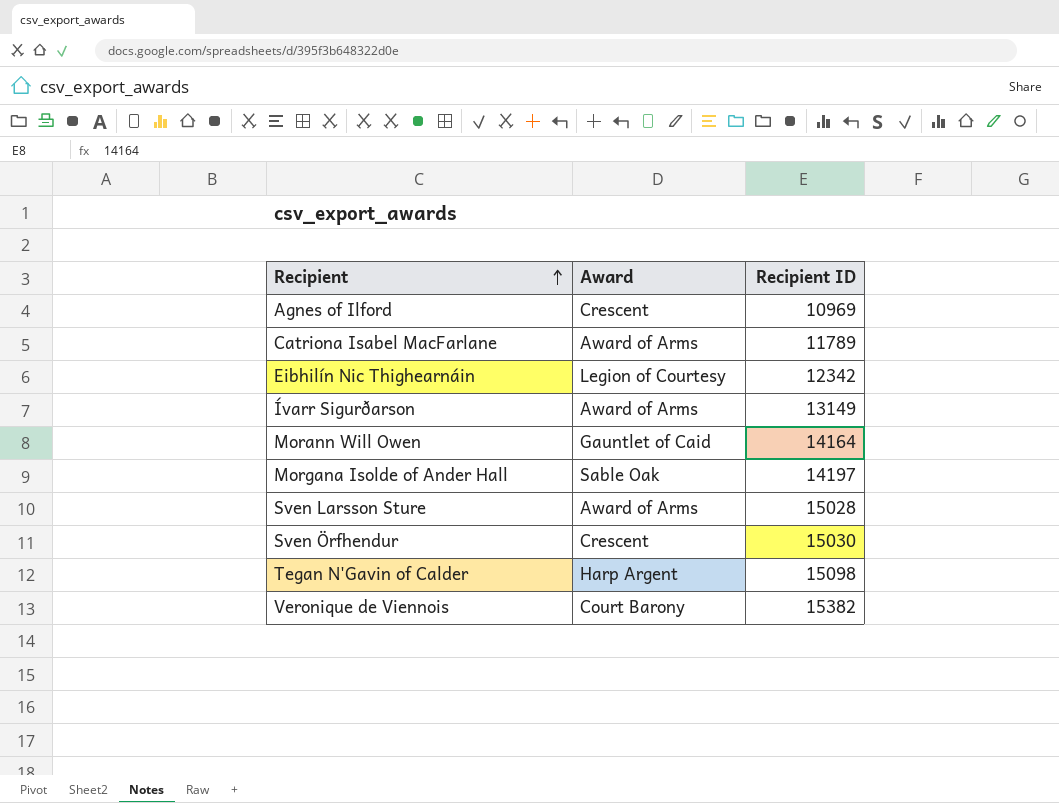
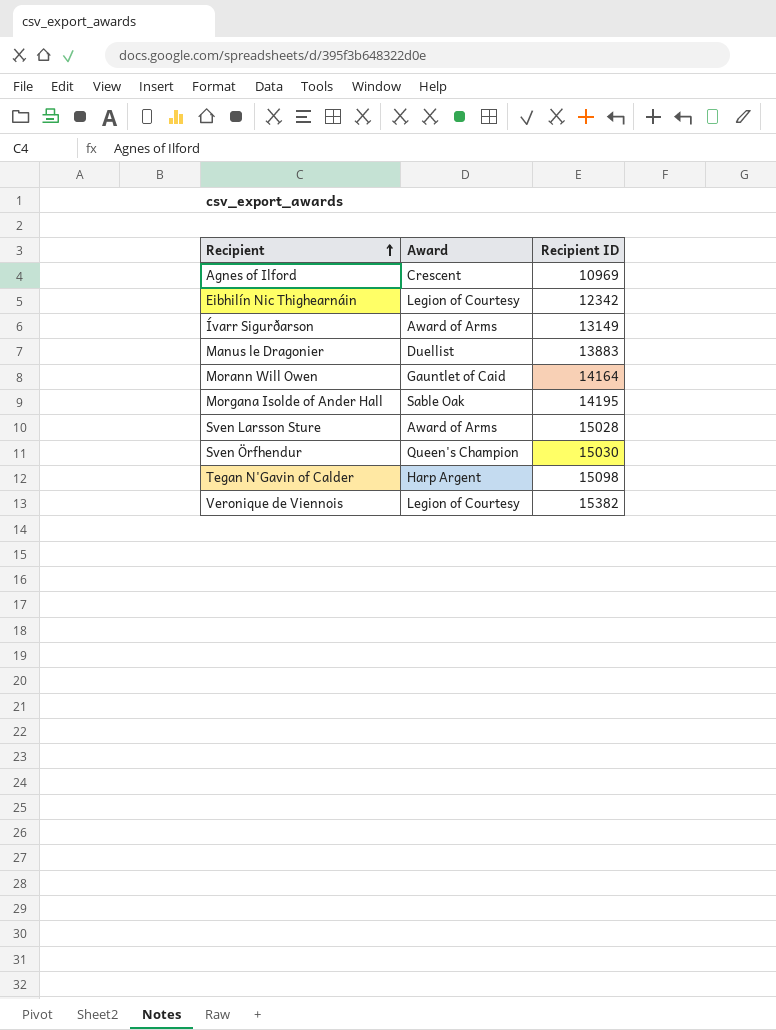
row Catriona Isabel MacFarlane: Award of Arms | 11789 -> none
row Manus le Dragonier: none -> Duellist | 13883
Morgana Isolde of Ander Hall | Recipient ID: 14197 -> 14195
Sven Örfhendur | Award: Crescent -> Queen's Champion
Veronique de Viennois | Award: Court Barony -> Legion of Courtesy

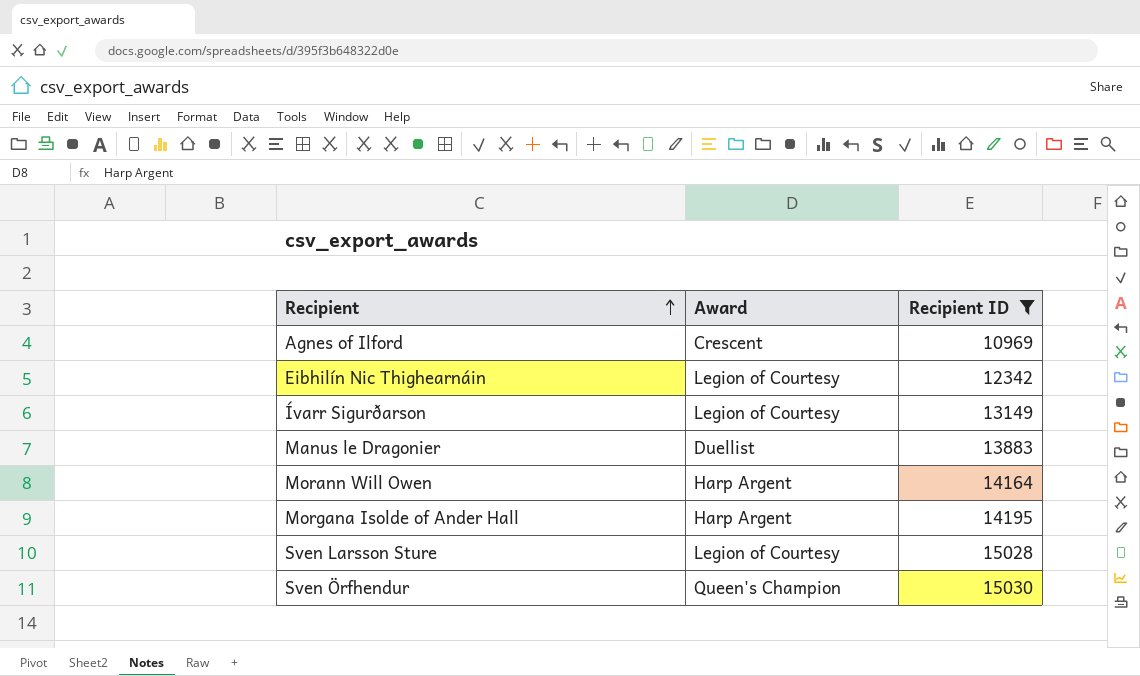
filter: none -> Recipient ID <= 15030
Ívarr Sigurðarson | Award: Award of Arms -> Legion of Courtesy
Morann Will Owen | Award: Gauntlet of Caid -> Harp Argent
Morgana Isolde of Ander Hall | Award: Sable Oak -> Harp Argent
Sven Larsson Sture | Award: Award of Arms -> Legion of Courtesy

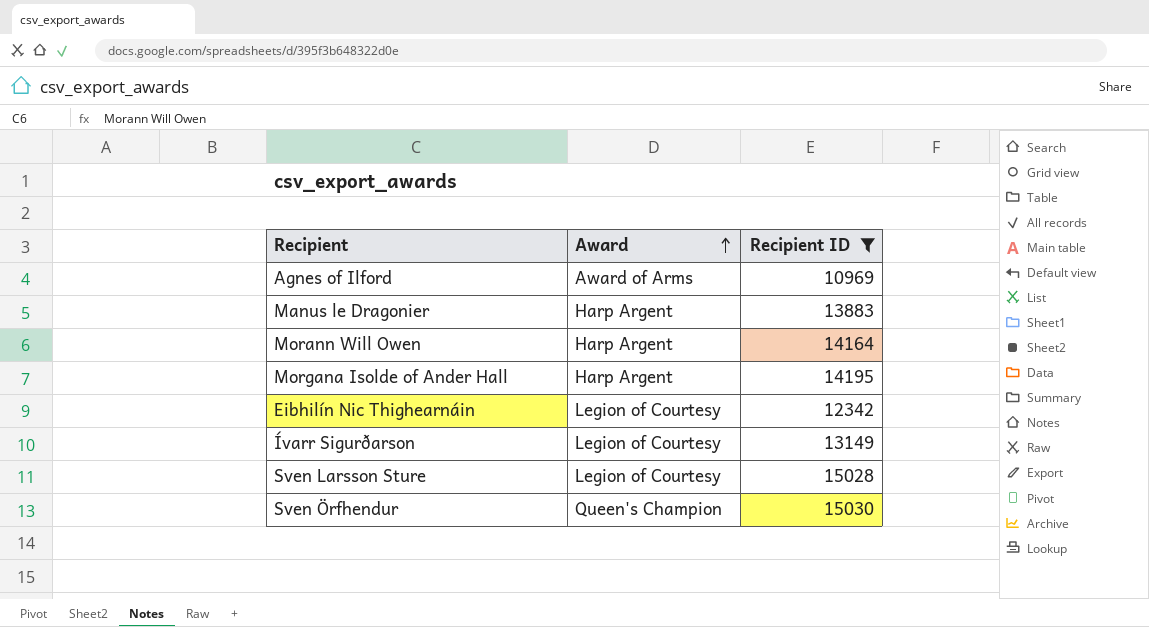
row order: Recipient ascending -> Award ascending
Agnes of Ilford | Award: Crescent -> Award of Arms
Manus le Dragonier | Award: Duellist -> Harp Argent

